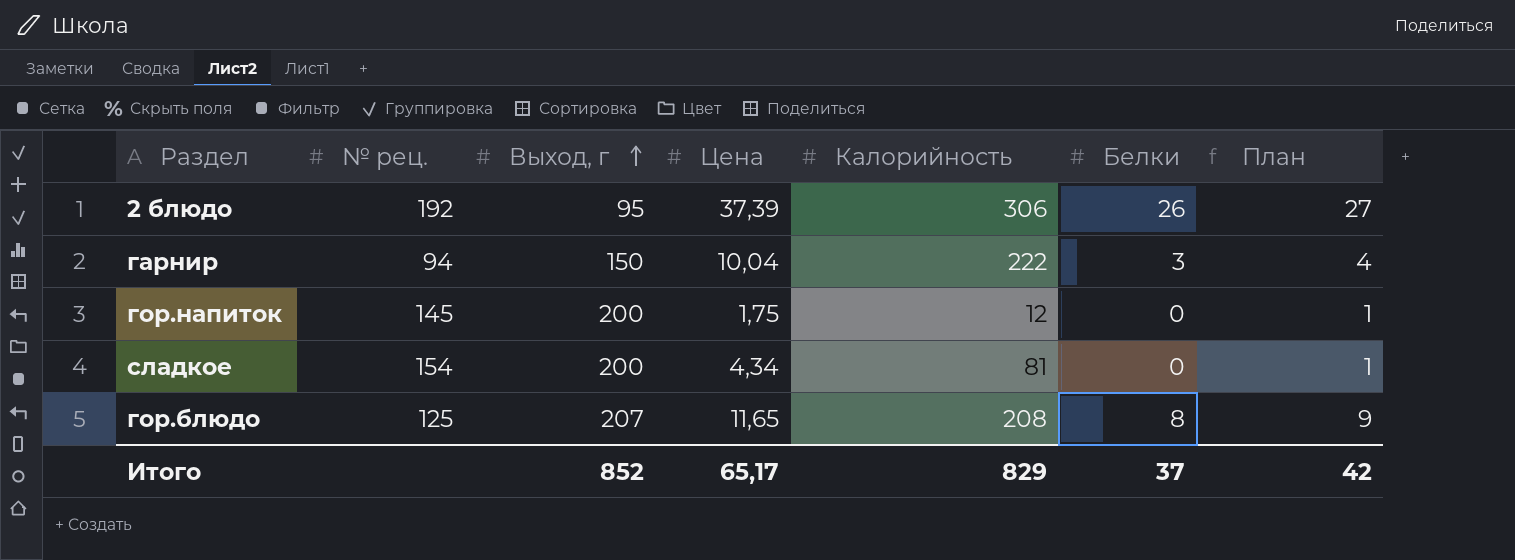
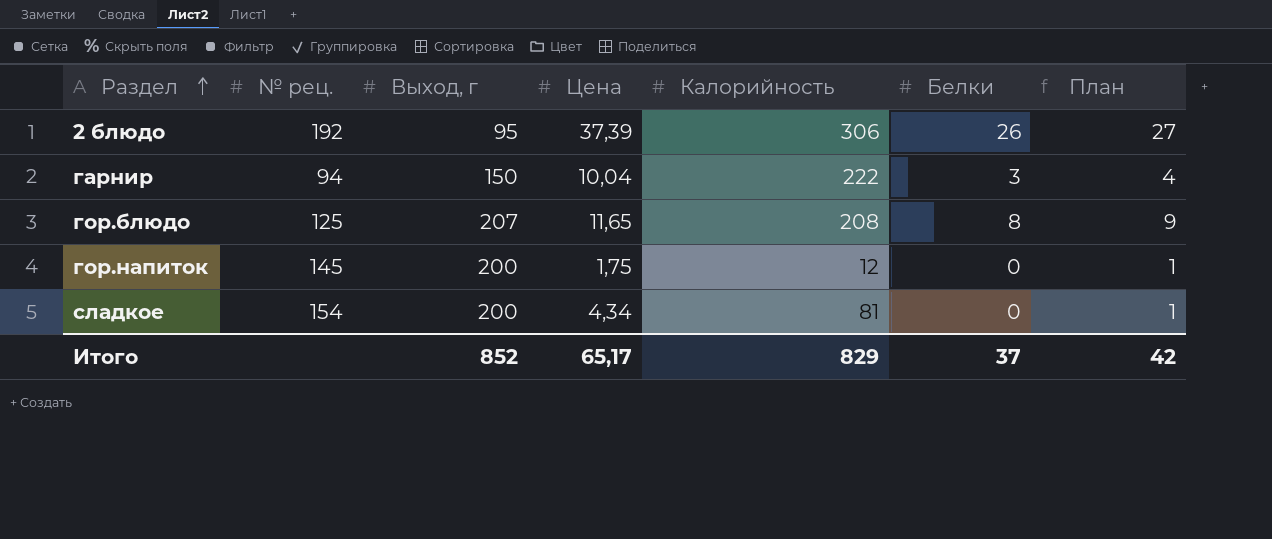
row order: Выход, г ascending -> Раздел ascending

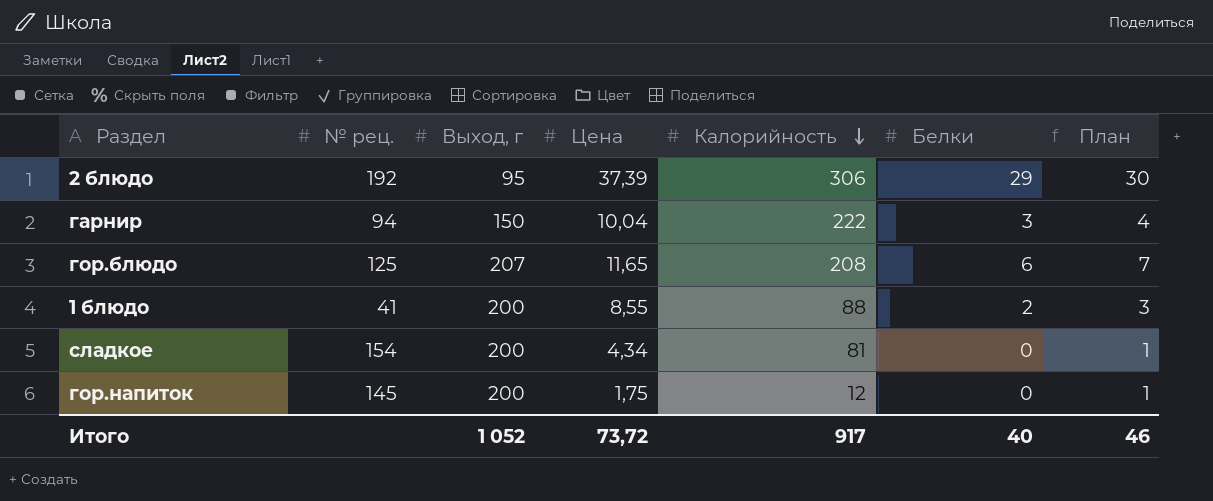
row order: Раздел ascending -> Калорийность descending
2 блюдо | Белки: 26 -> 29
2 блюдо | План: 27 -> 30
гор.блюдо | Белки: 8 -> 6
гор.блюдо | План: 9 -> 7
row 1 блюдо: none -> 41 | 200 | 8,55 | 88 | 2 | 3
Итого | Выход, г: 852 -> 1 052
Итого | Цена: 65,17 -> 73,72
Итого | Калорийность: 829 -> 917
Итого | Белки: 37 -> 40
Итого | План: 42 -> 46

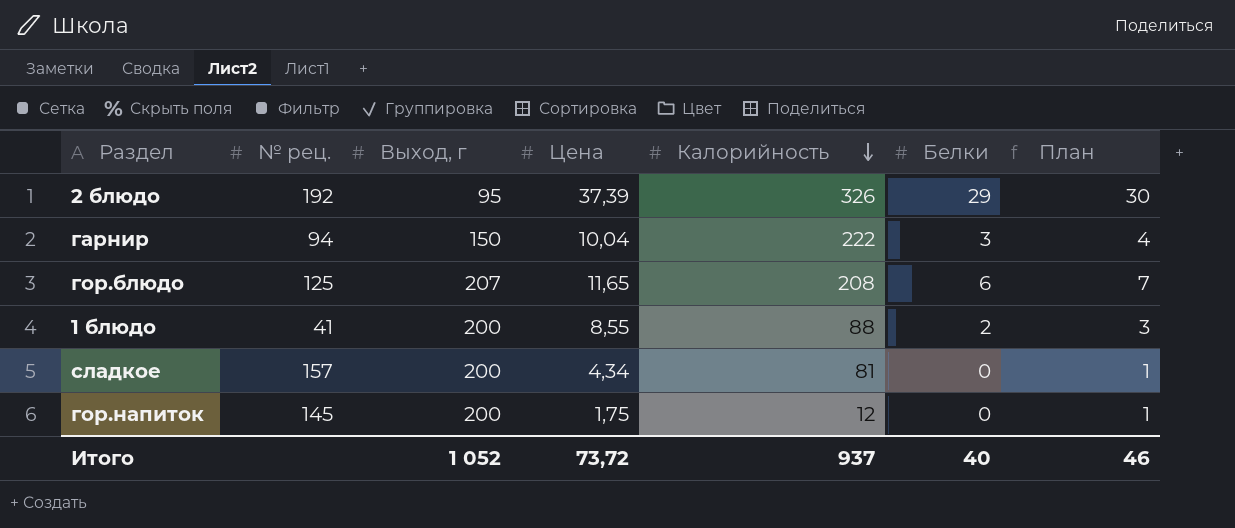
2 блюдо | Калорийность: 306 -> 326
сладкое | № рец.: 154 -> 157
Итого | Калорийность: 917 -> 937

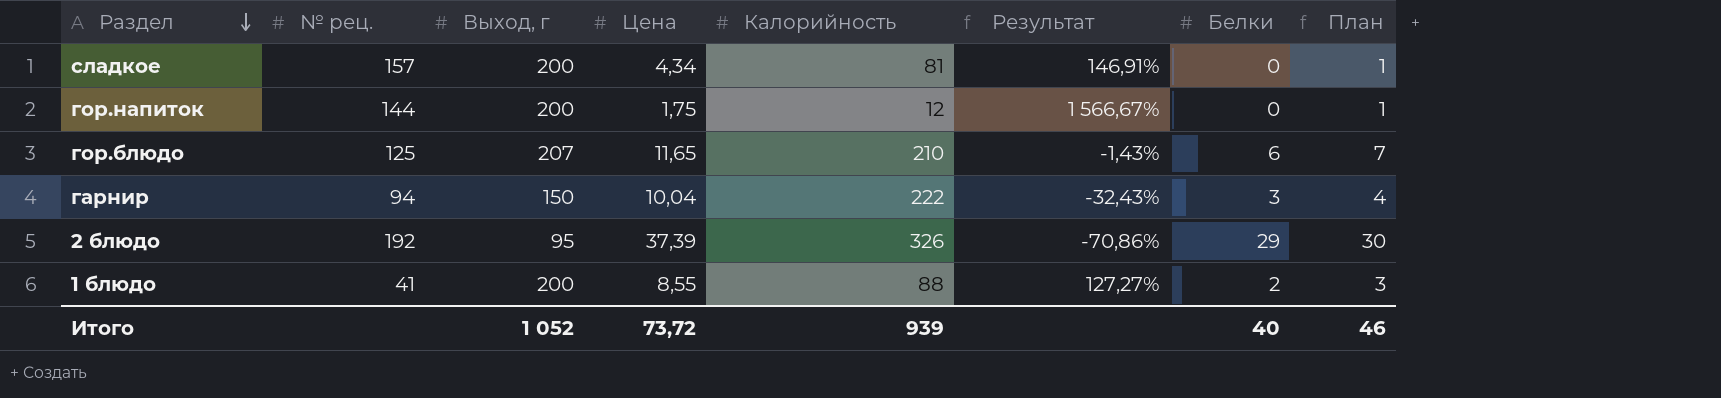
row order: Калорийность descending -> Раздел descending
column Результат | formula: none -> ([Выход, г] - [Калорийность]) / [Калорийность]
гор.напиток | № рец.: 145 -> 144
гор.блюдо | Калорийность: 208 -> 210
Итого | Калорийность: 937 -> 939

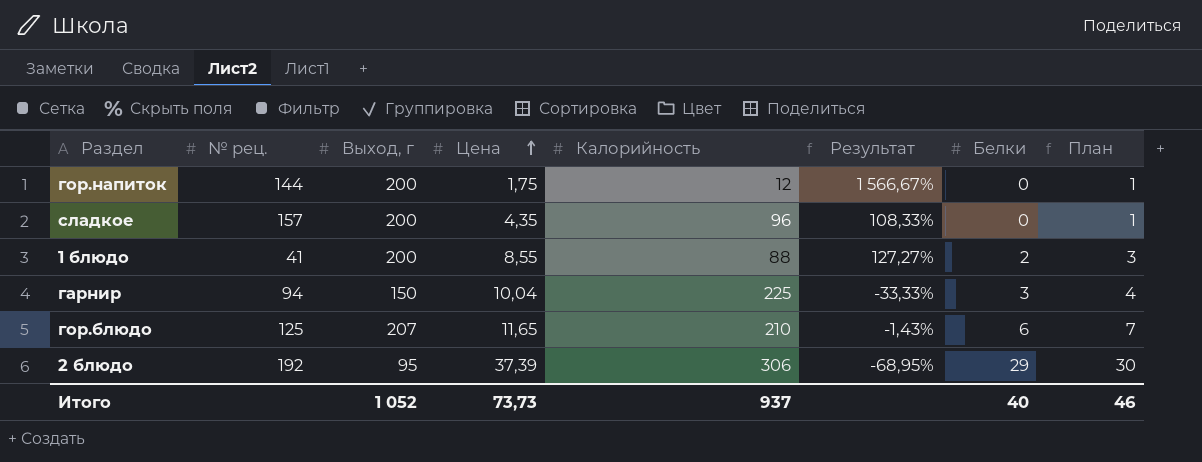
row order: Раздел descending -> Цена ascending
сладкое | Цена: 4,34 -> 4,35
сладкое | Калорийность: 81 -> 96
сладкое | Результат: 146,91% -> 108,33%
гарнир | Калорийность: 222 -> 225
гарнир | Результат: -32,43% -> -33,33%
2 блюдо | Калорийность: 326 -> 306
2 блюдо | Результат: -70,86% -> -68,95%
Итого | Цена: 73,72 -> 73,73
Итого | Калорийность: 939 -> 937

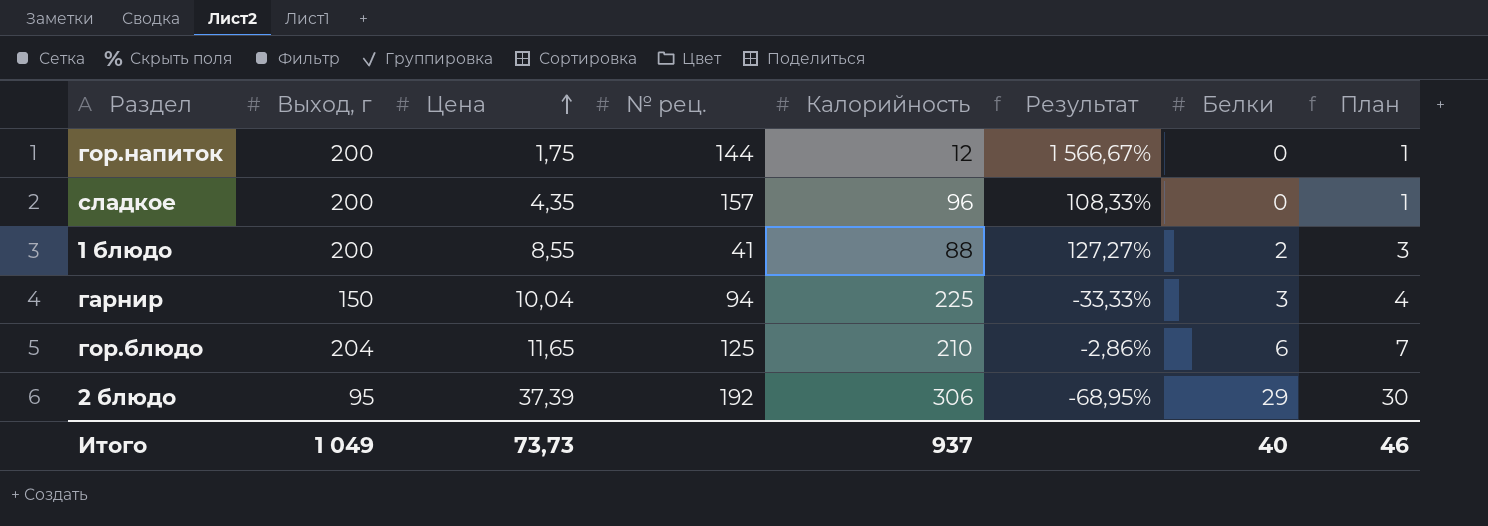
column № рец. | position: 2 -> 4
гор.блюдо | Выход, г: 207 -> 204
гор.блюдо | Результат: -1,43% -> -2,86%
Итого | Выход, г: 1 052 -> 1 049

